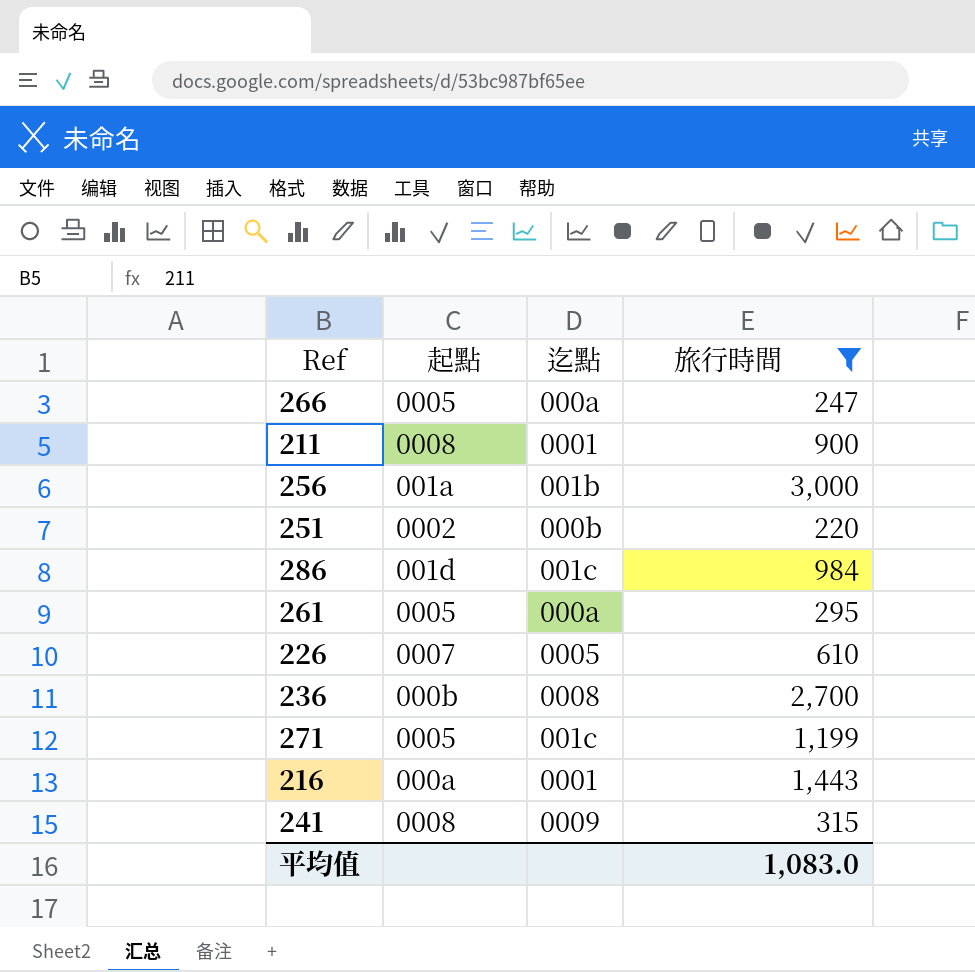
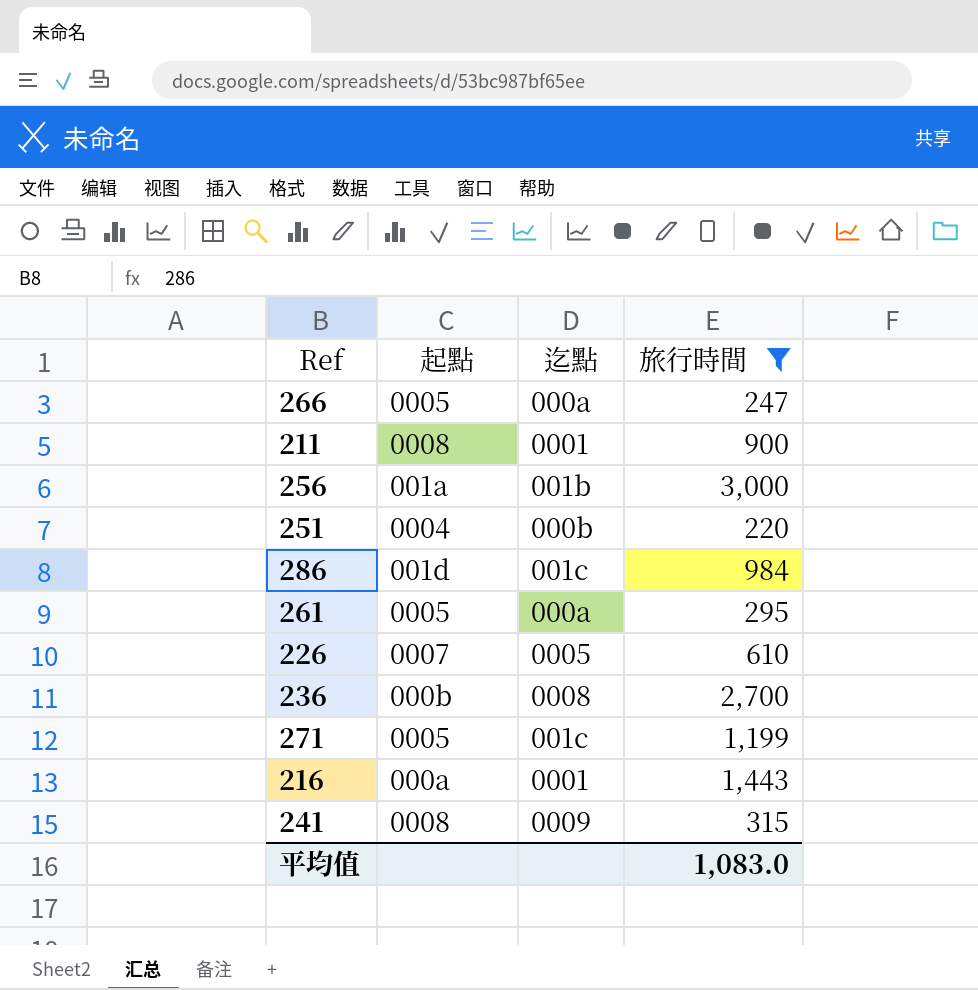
251 | 起點: 0002 -> 0004

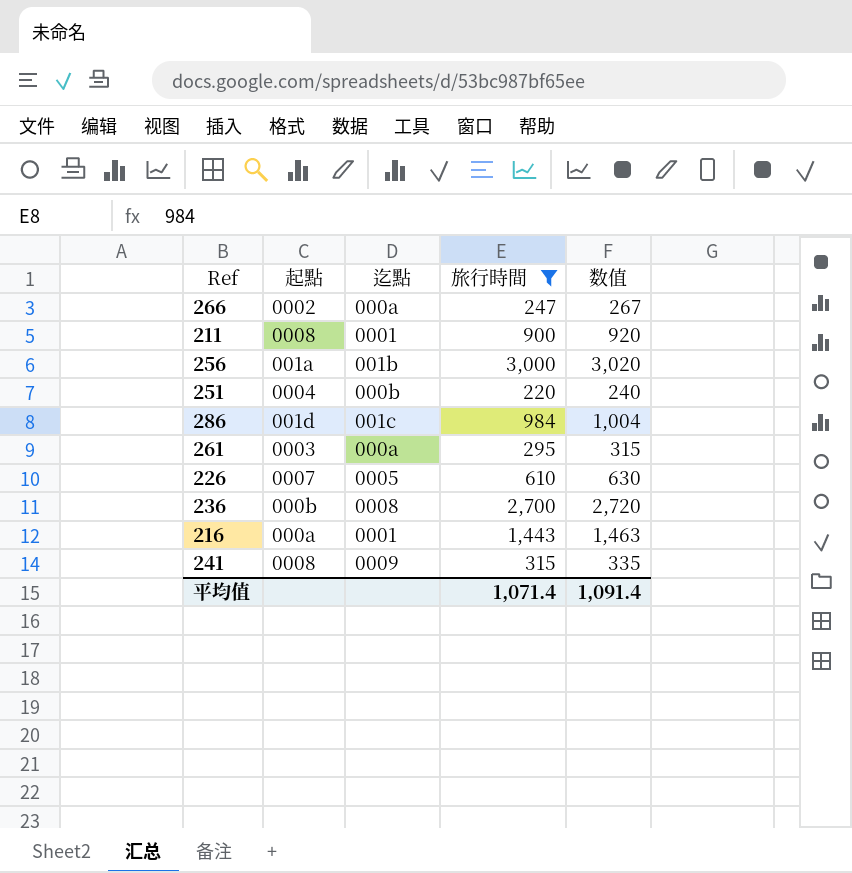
column 数值 | formula: none -> [旅行時間] + 20
row 271: 0005 | 001c | 1,199 -> none
266 | 起點: 0005 -> 0002
261 | 起點: 0005 -> 0003
平均值 | 旅行時間: 1,083.0 -> 1,071.4

